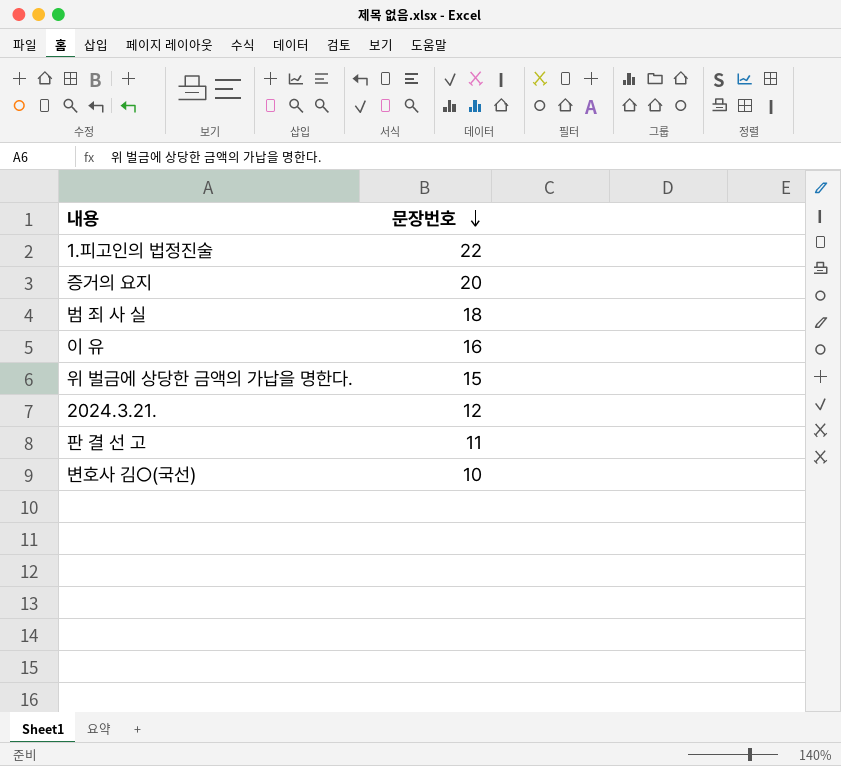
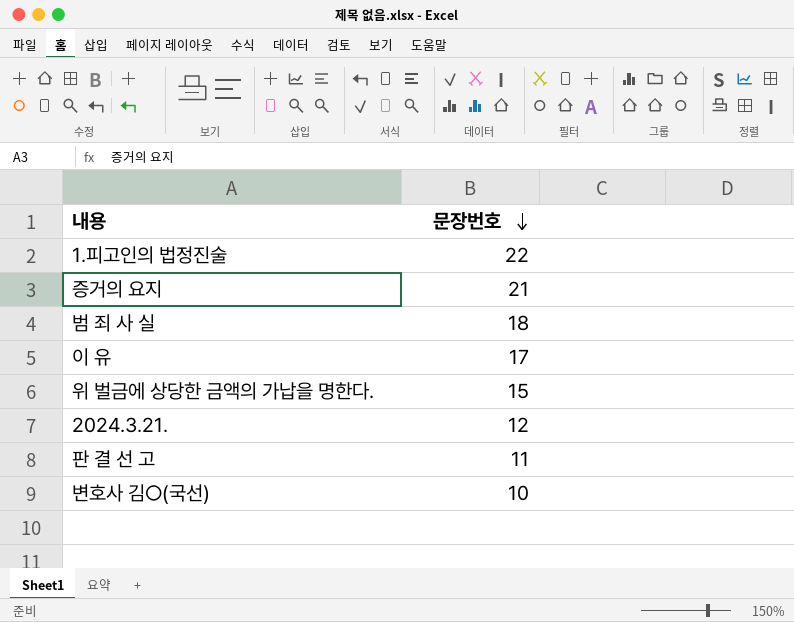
증거의 요지 | 문장번호: 20 -> 21
이 유 | 문장번호: 16 -> 17

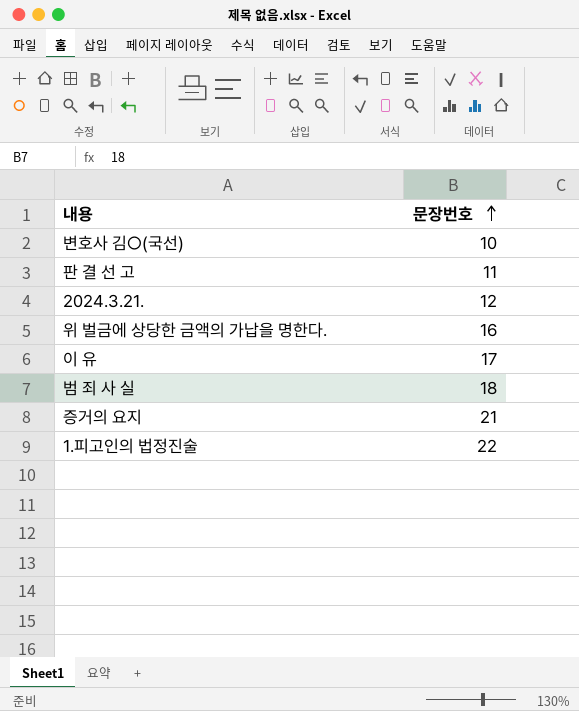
row order: 문장번호 descending -> 문장번호 ascending
위 벌금에 상당한 금액의 가납을 명한다. | 문장번호: 15 -> 16

